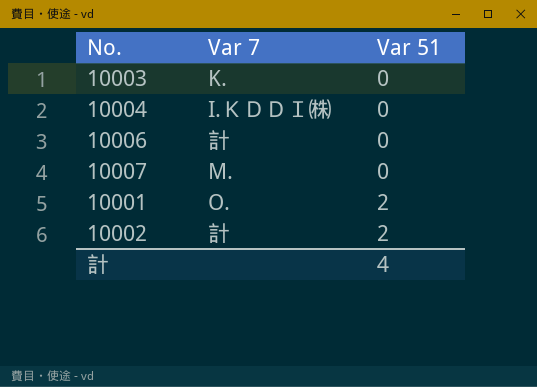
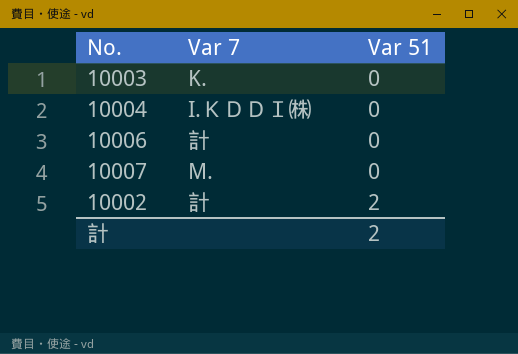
row 10001: O. | 2 -> none
計 | Var 51: 4 -> 2

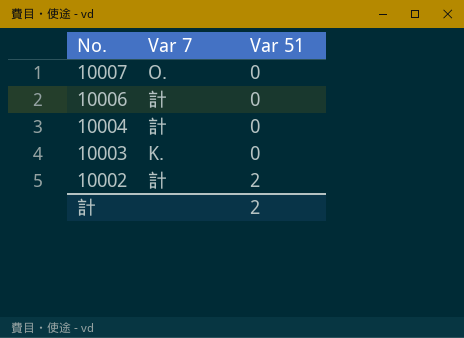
row order: Var 51 ascending -> No. descending
10007 | Var 7: M. -> O.
10004 | Var 7: I.ＫＤＤＩ㈱ -> 計

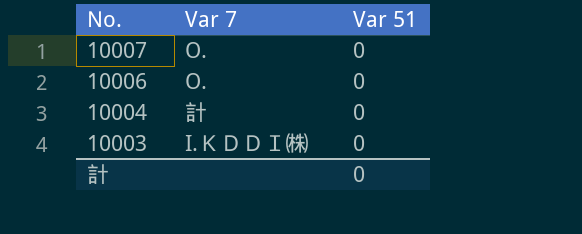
row 10002: 計 | 2 -> none
10006 | Var 7: 計 -> O.
10003 | Var 7: K. -> I.ＫＤＤＩ㈱
計 | Var 51: 2 -> 0

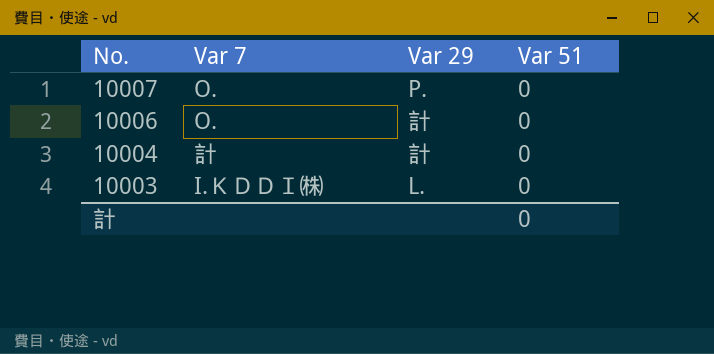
column Var 29 | position: none -> 3

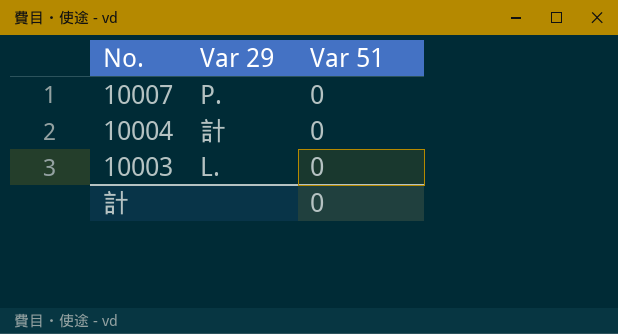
column Var 7 | position: 2 -> none
row 10006: O. | 計 | 0 -> none

